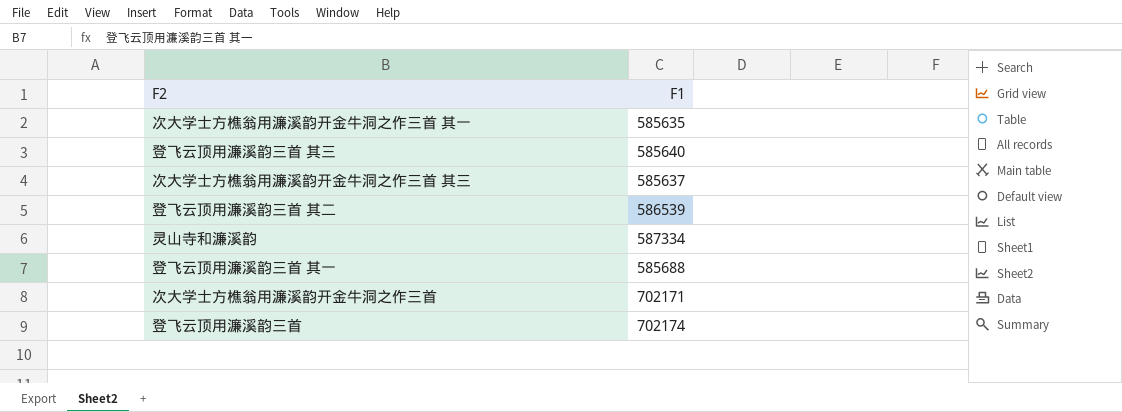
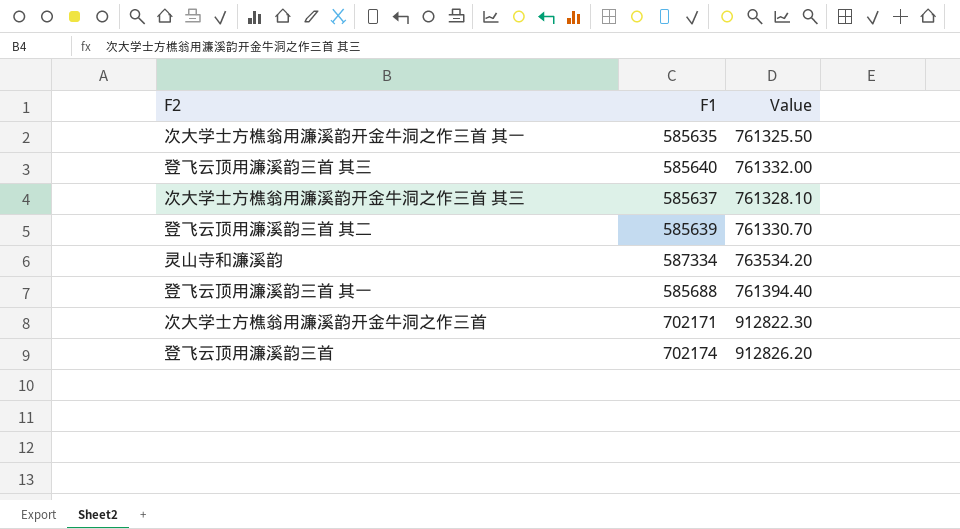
column Value | formula: none -> [F1] * 1.3
登飞云顶用濂溪韵三首 其二 | F1: 586539 -> 585639

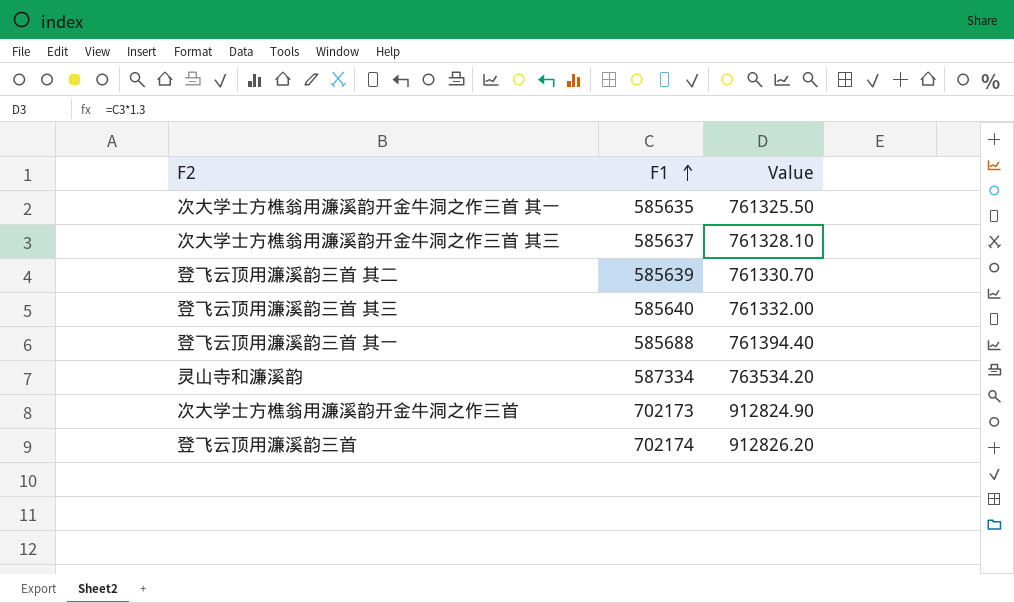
row order: none -> F1 ascending
次大学士方樵翁用濂溪韵开金牛洞之作三首 | F1: 702171 -> 702173
次大学士方樵翁用濂溪韵开金牛洞之作三首 | Value: 912822.30 -> 912824.90

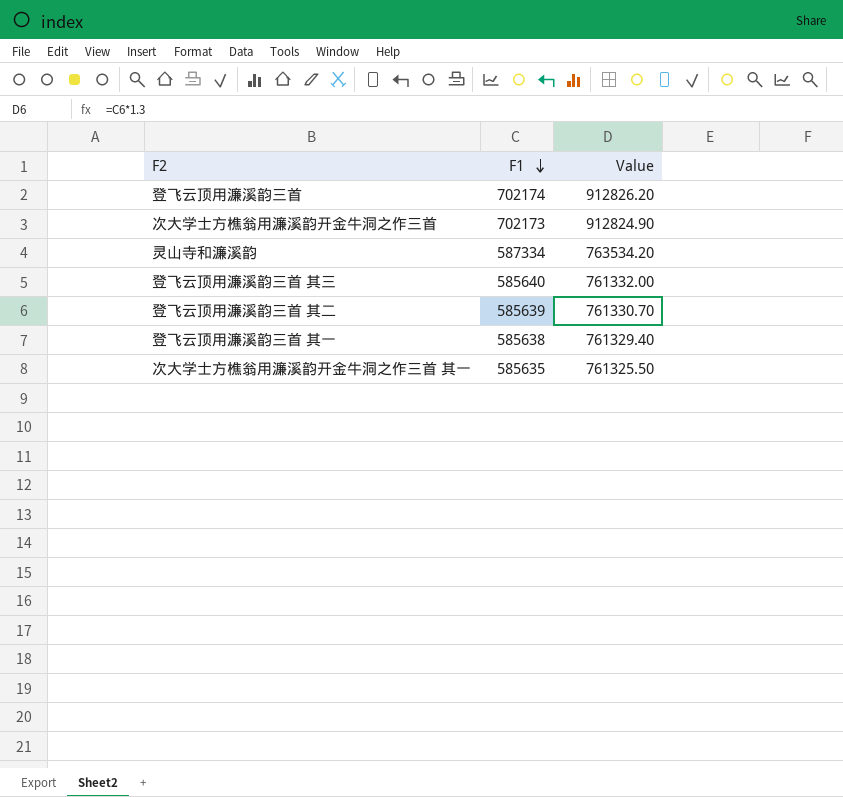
row order: F1 ascending -> F1 descending
row 次大学士方樵翁用濂溪韵开金牛洞之作三首 其三: 585637 | 761328.10 -> none
登飞云顶用濂溪韵三首 其一 | F1: 585688 -> 585638
登飞云顶用濂溪韵三首 其一 | Value: 761394.40 -> 761329.40

